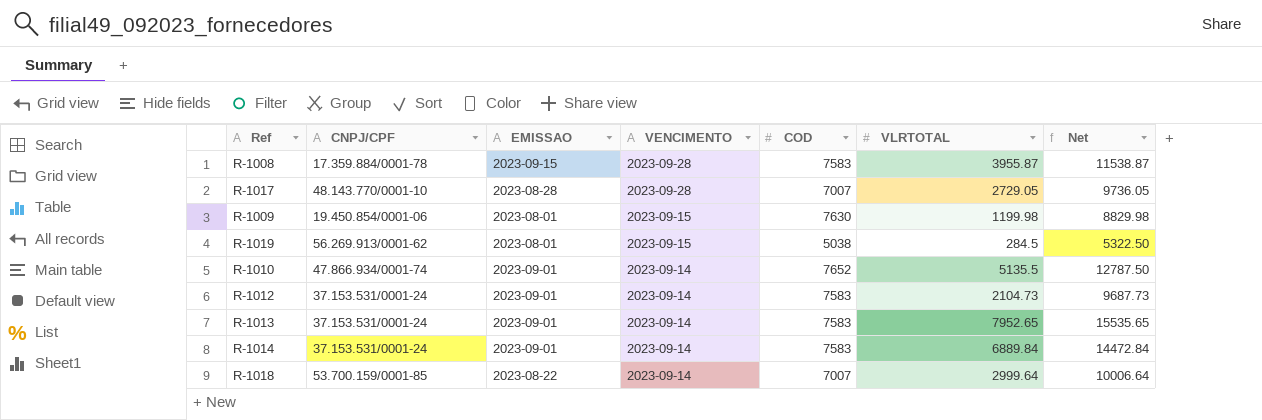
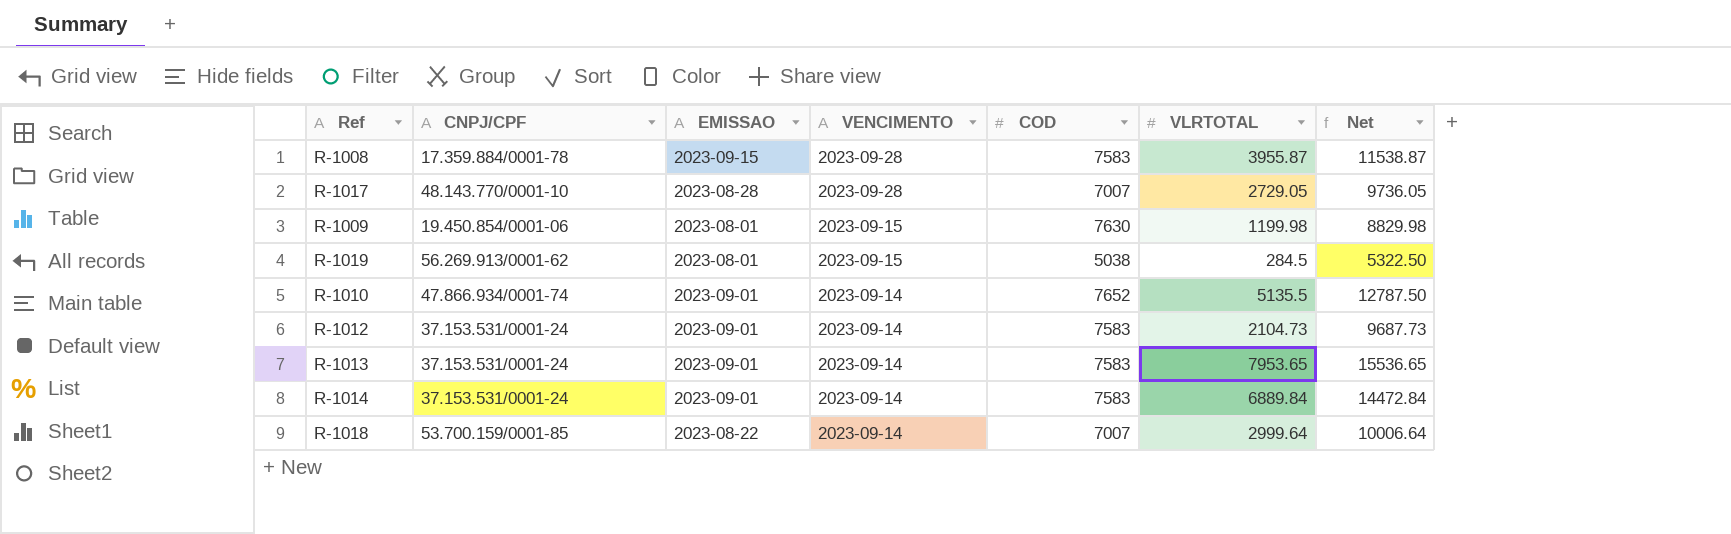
R-1013 | VLRTOTAL: 7952.65 -> 7953.65
R-1013 | Net: 15535.65 -> 15536.65

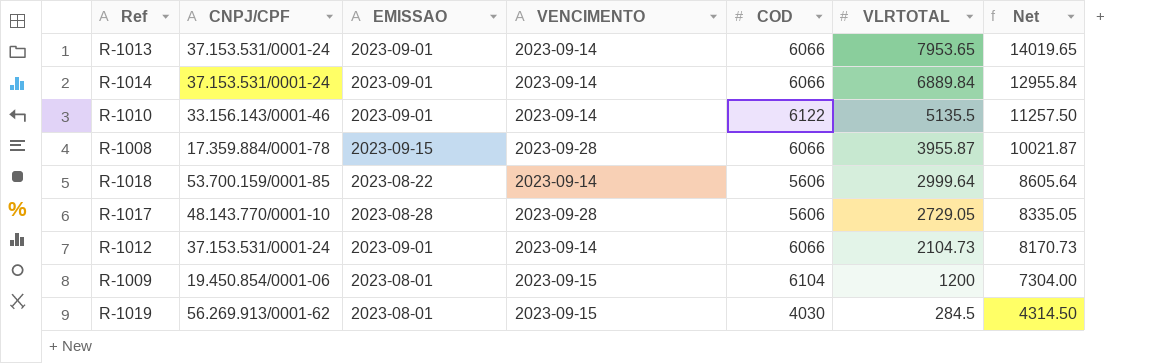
row order: VENCIMENTO descending -> VLRTOTAL descending
R-1013 | COD: 7583 -> 6066
R-1013 | Net: 15536.65 -> 14019.65
R-1014 | COD: 7583 -> 6066
R-1014 | Net: 14472.84 -> 12955.84
R-1010 | CNPJ/CPF: 47.866.934/0001-74 -> 33.156.143/0001-46
R-1010 | COD: 7652 -> 6122
R-1010 | Net: 12787.50 -> 11257.50
R-1008 | COD: 7583 -> 6066
R-1008 | Net: 11538.87 -> 10021.87
R-1018 | COD: 7007 -> 5606
R-1018 | Net: 10006.64 -> 8605.64
R-1017 | COD: 7007 -> 5606
R-1017 | Net: 9736.05 -> 8335.05
R-1012 | COD: 7583 -> 6066
R-1012 | Net: 9687.73 -> 8170.73
R-1009 | COD: 7630 -> 6104
R-1009 | VLRTOTAL: 1199.98 -> 1200
R-1009 | Net: 8829.98 -> 7304.00
R-1019 | COD: 5038 -> 4030
R-1019 | Net: 5322.50 -> 4314.50

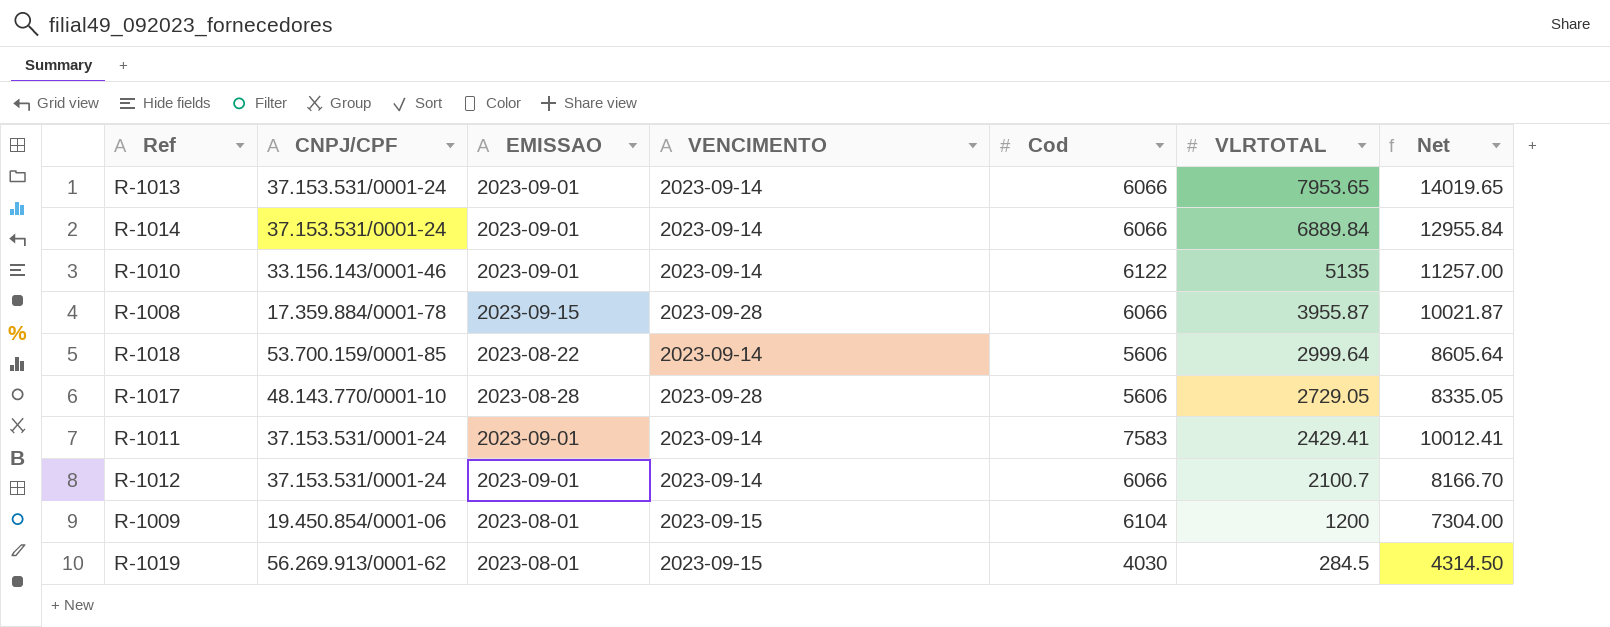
column name: COD -> Cod
R-1010 | VLRTOTAL: 5135.5 -> 5135
R-1010 | Net: 11257.50 -> 11257.00
row R-1011: none -> 37.153.531/0001-24 | 2023-09-01 | 2023-09-14 | 7583 | 2429.41 | 10012.41
R-1012 | VLRTOTAL: 2104.73 -> 2100.7
R-1012 | Net: 8170.73 -> 8166.70

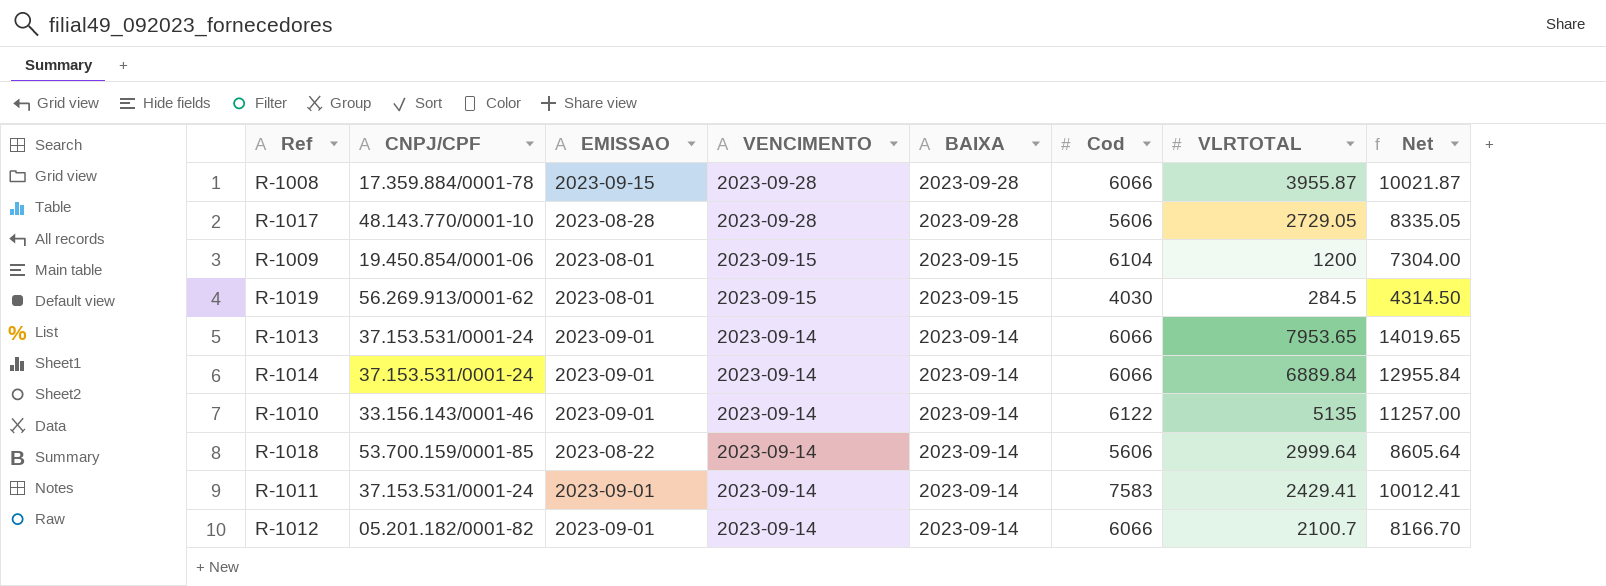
row order: VLRTOTAL descending -> VENCIMENTO descending
column BAIXA | position: none -> 5
R-1012 | CNPJ/CPF: 37.153.531/0001-24 -> 05.201.182/0001-82

